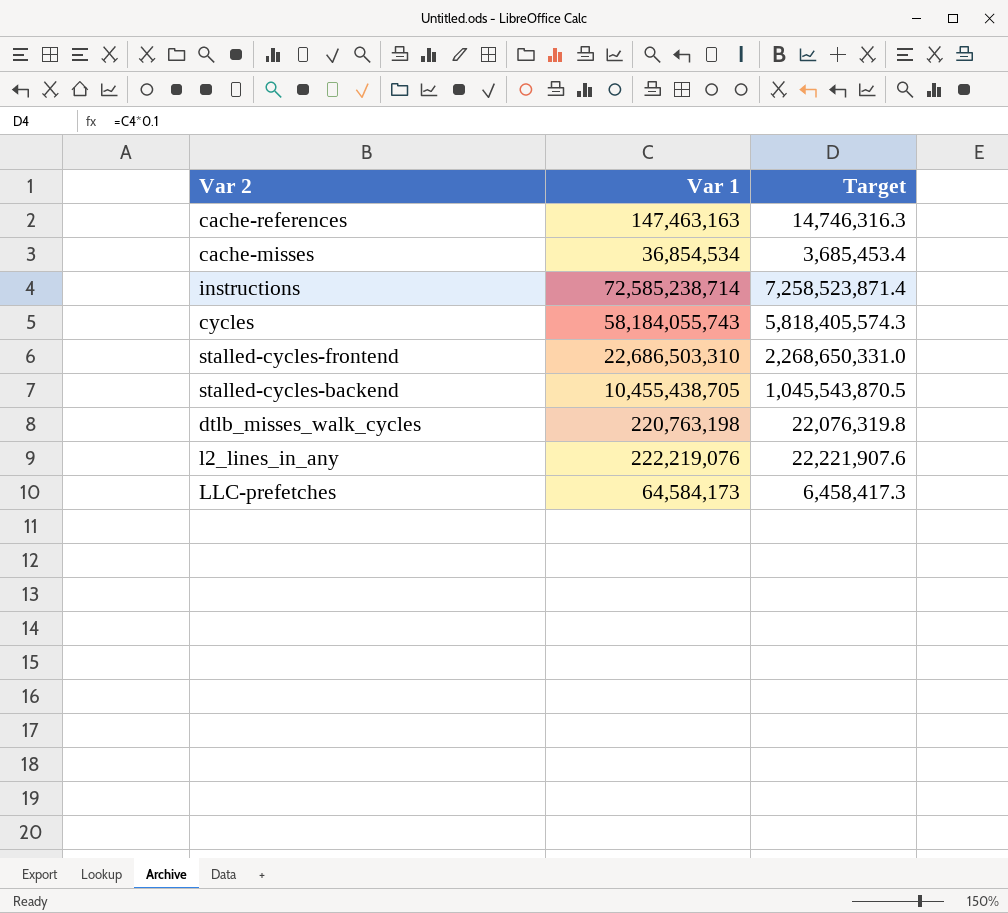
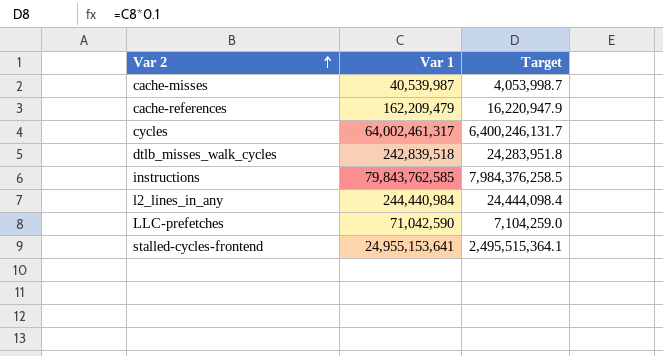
row order: none -> Var 2 ascending
row stalled-cycles-backend: 10,455,438,705 | 1,045,543,870.5 -> none
cache-misses | Var 1: 36,854,534 -> 40,539,987
cache-misses | Target: 3,685,453.4 -> 4,053,998.7
cache-references | Var 1: 147,463,163 -> 162,209,479
cache-references | Target: 14,746,316.3 -> 16,220,947.9
cycles | Var 1: 58,184,055,743 -> 64,002,461,317
cycles | Target: 5,818,405,574.3 -> 6,400,246,131.7
dtlb_misses_walk_cycles | Var 1: 220,763,198 -> 242,839,518
dtlb_misses_walk_cycles | Target: 22,076,319.8 -> 24,283,951.8
instructions | Var 1: 72,585,238,714 -> 79,843,762,585
instructions | Target: 7,258,523,871.4 -> 7,984,376,258.5
l2_lines_in_any | Var 1: 222,219,076 -> 244,440,984
l2_lines_in_any | Target: 22,221,907.6 -> 24,444,098.4
LLC-prefetches | Var 1: 64,584,173 -> 71,042,590
LLC-prefetches | Target: 6,458,417.3 -> 7,104,259.0
stalled-cycles-frontend | Var 1: 22,686,503,310 -> 24,955,153,641
stalled-cycles-frontend | Target: 2,268,650,331.0 -> 2,495,515,364.1

